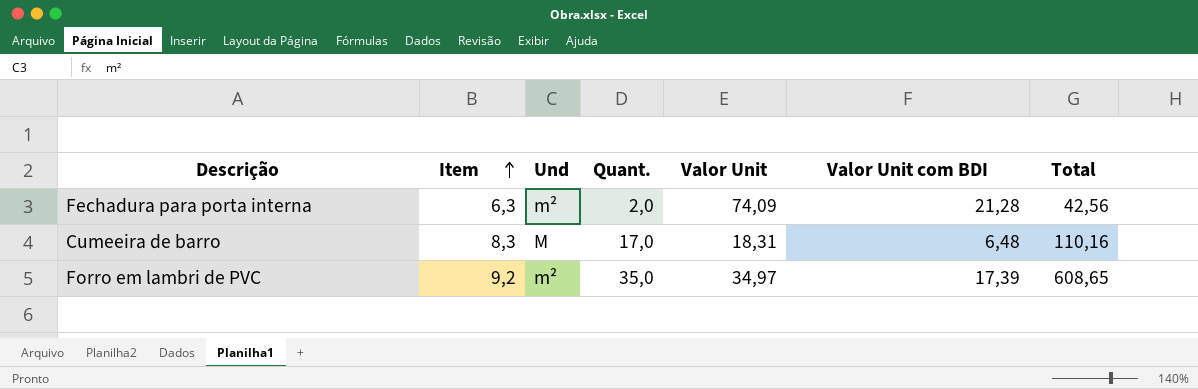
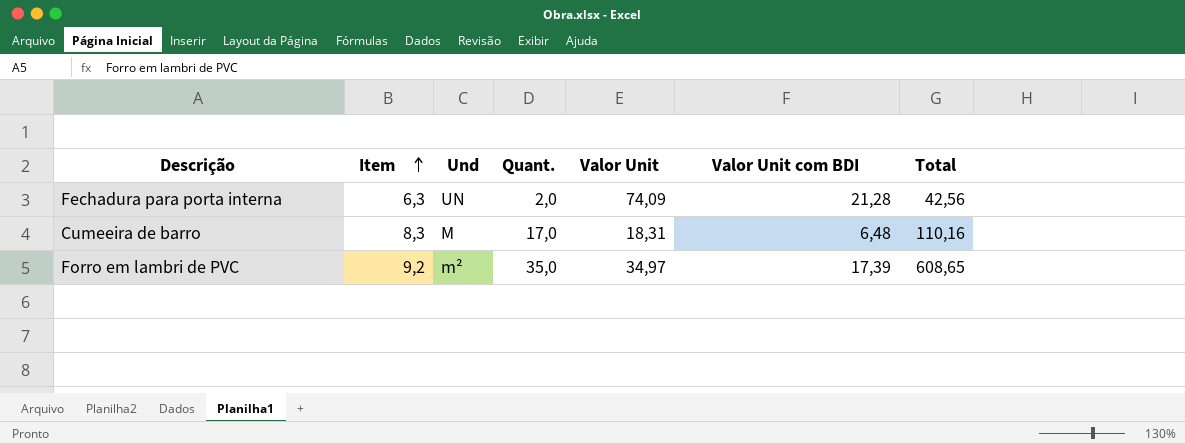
Fechadura para porta interna | Und: m² -> UN

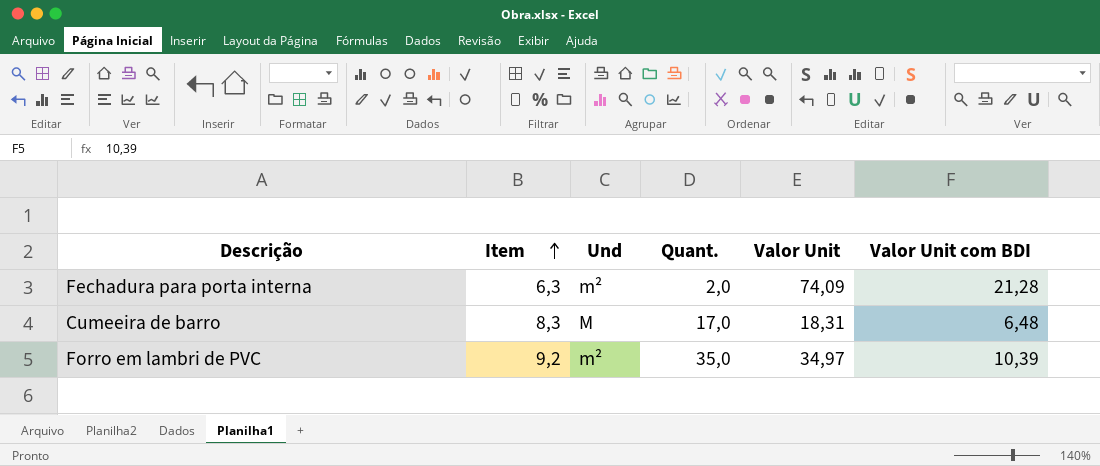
column Total | formula: [Quant.] * [Valor Unit com BDI] -> none
Fechadura para porta interna | Und: UN -> m²
Forro em lambri de PVC | Valor Unit com BDI: 17,39 -> 10,39

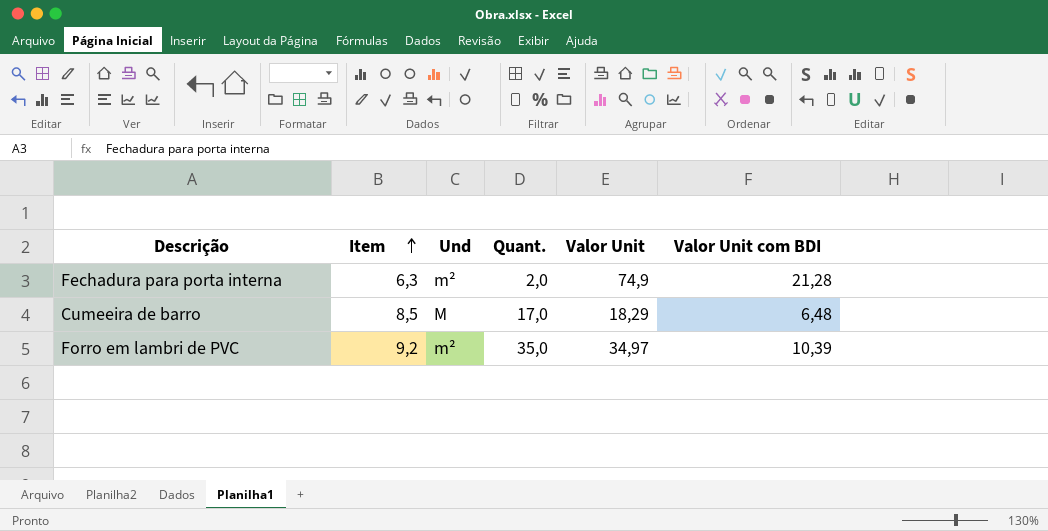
Fechadura para porta interna | Valor Unit: 74,09 -> 74,9
Cumeeira de barro | Item: 8,3 -> 8,5
Cumeeira de barro | Valor Unit: 18,31 -> 18,29

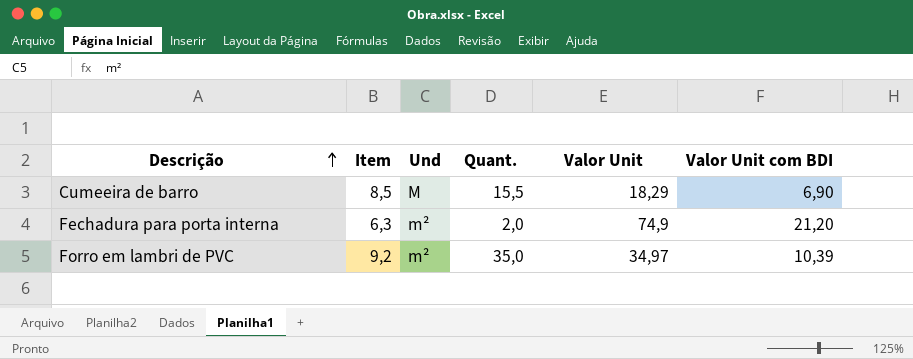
row order: Item ascending -> Descrição ascending
Cumeeira de barro | Quant.: 17,0 -> 15,5
Cumeeira de barro | Valor Unit com BDI: 6,48 -> 6,90
Fechadura para porta interna | Valor Unit com BDI: 21,28 -> 21,20

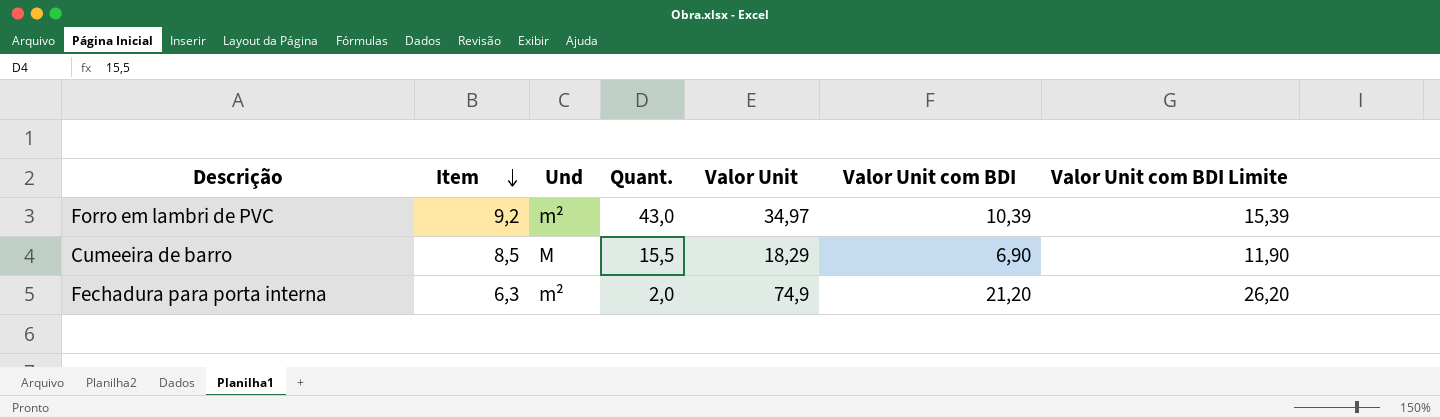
row order: Descrição ascending -> Item descending
column Valor Unit com BDI Limite | formula: none -> [Valor Unit com BDI] + 5
Forro em lambri de PVC | Quant.: 35,0 -> 43,0

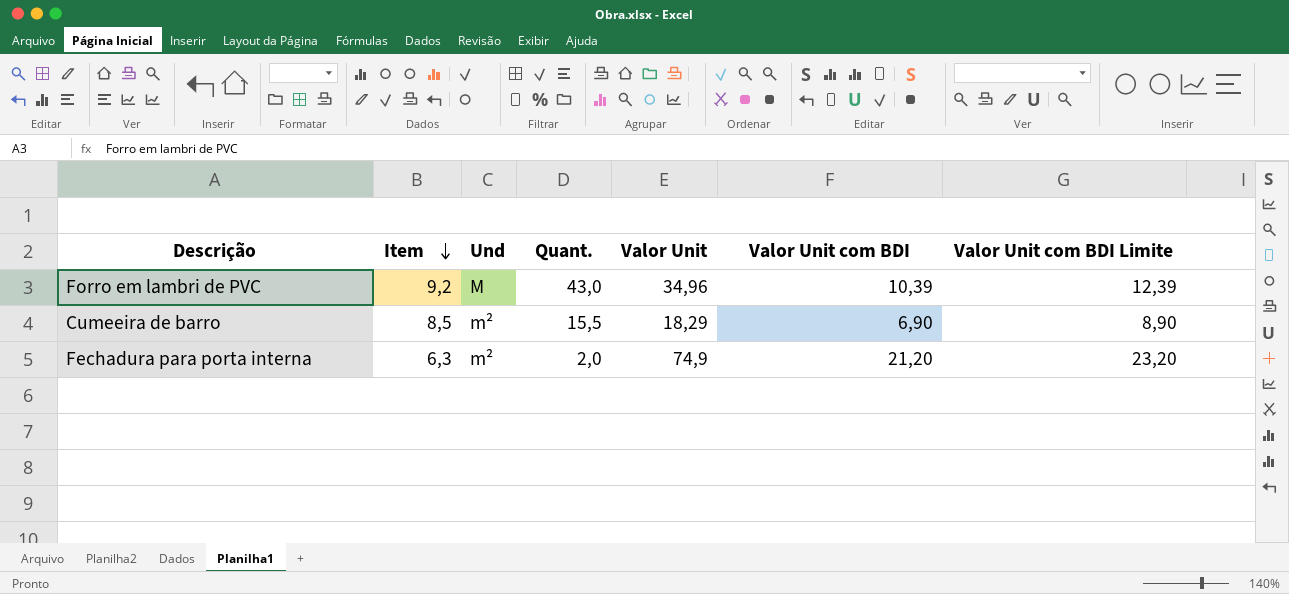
column Valor Unit com BDI Limite | formula: [Valor Unit com BDI] + 5 -> [Valor Unit com BDI] + 2
Forro em lambri de PVC | Und: m² -> M
Forro em lambri de PVC | Valor Unit: 34,97 -> 34,96
Cumeeira de barro | Und: M -> m²

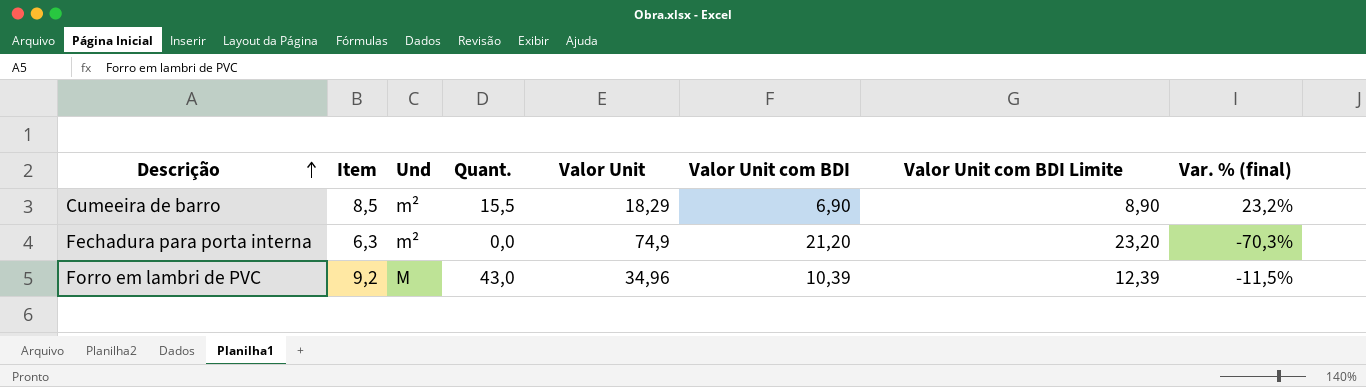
row order: Item descending -> Descrição ascending
column Var. % (final) | formula: none -> ([Item] - [Valor Unit com BDI]) / [Valor Unit com BDI]
Fechadura para porta interna | Quant.: 2,0 -> 0,0

